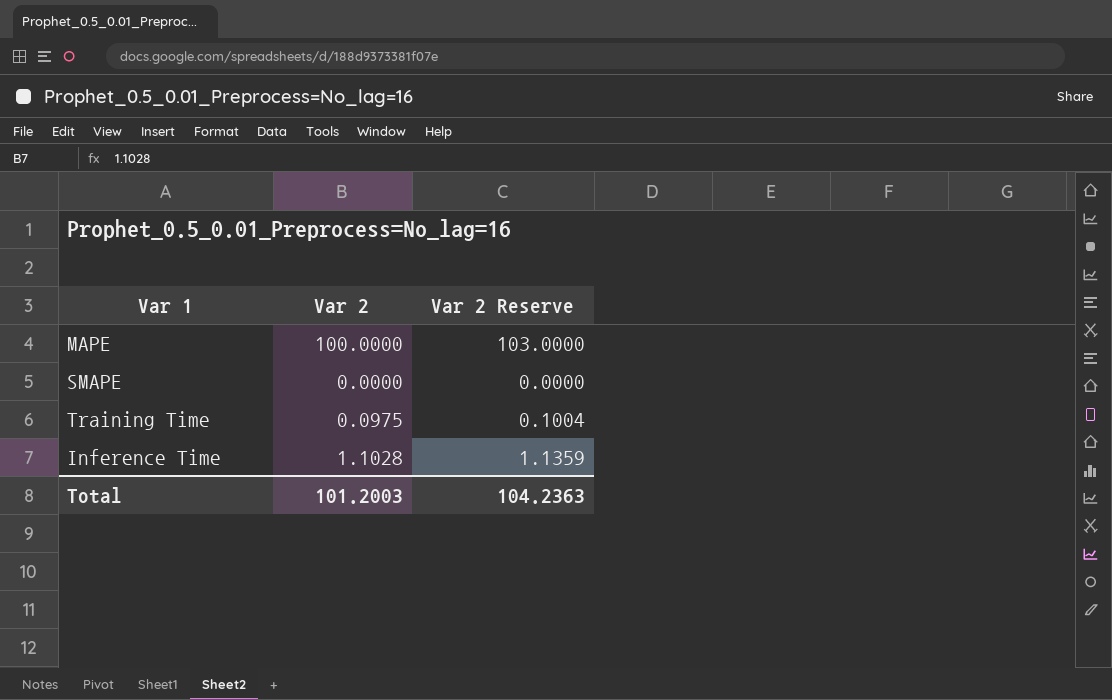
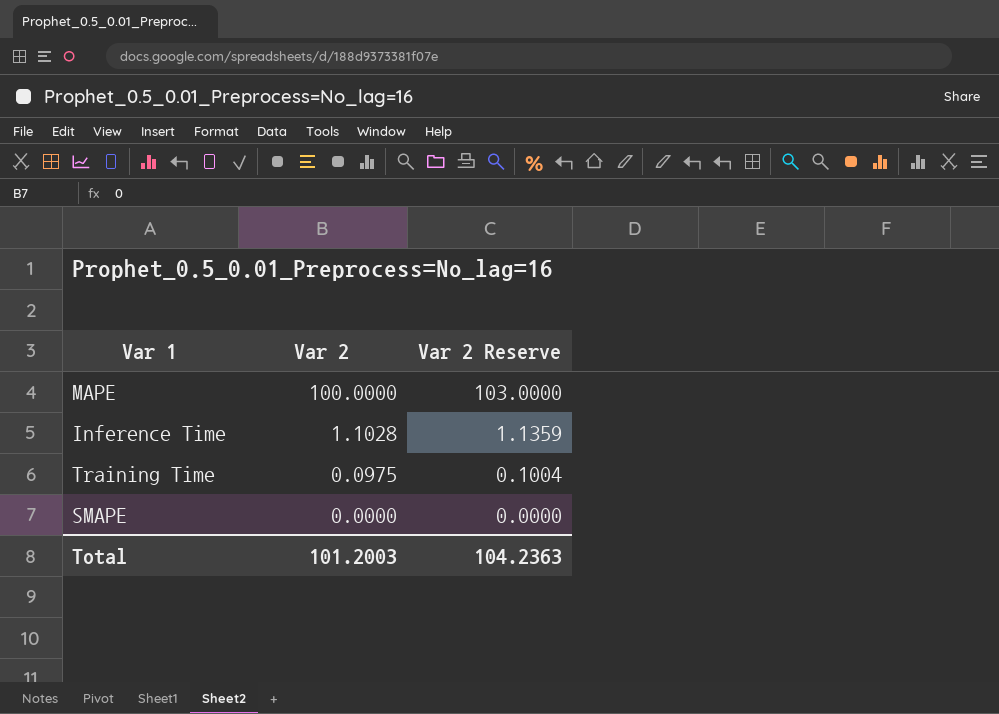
row order: none -> Var 2 descending

